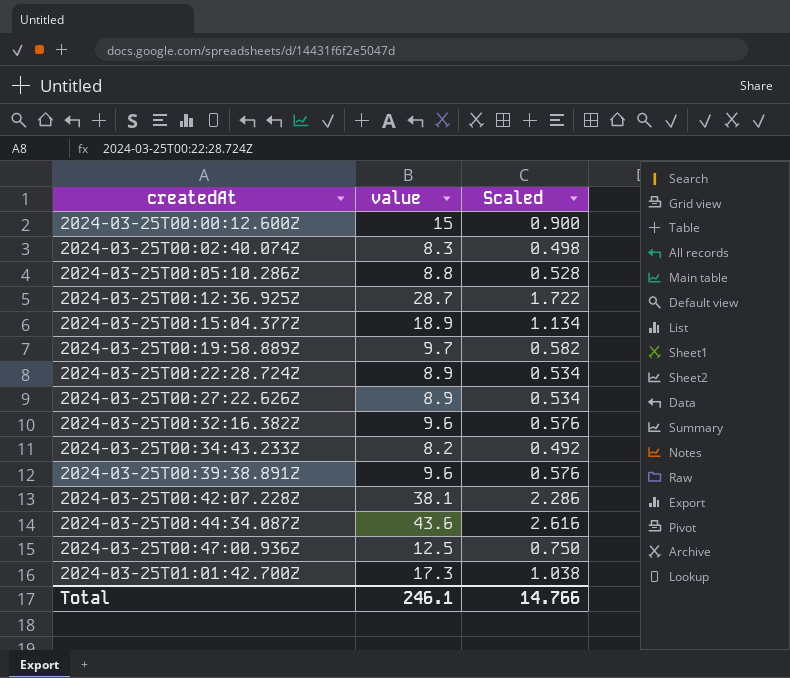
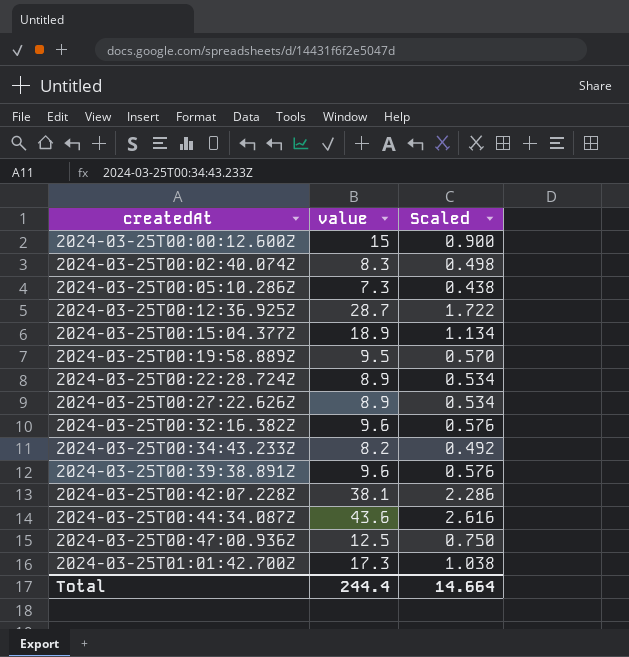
2024-03-25T00:05:10.286Z | value: 8.8 -> 7.3
2024-03-25T00:05:10.286Z | Scaled: 0.528 -> 0.438
2024-03-25T00:19:58.889Z | value: 9.7 -> 9.5
2024-03-25T00:19:58.889Z | Scaled: 0.582 -> 0.570
Total | value: 246.1 -> 244.4
Total | Scaled: 14.766 -> 14.664

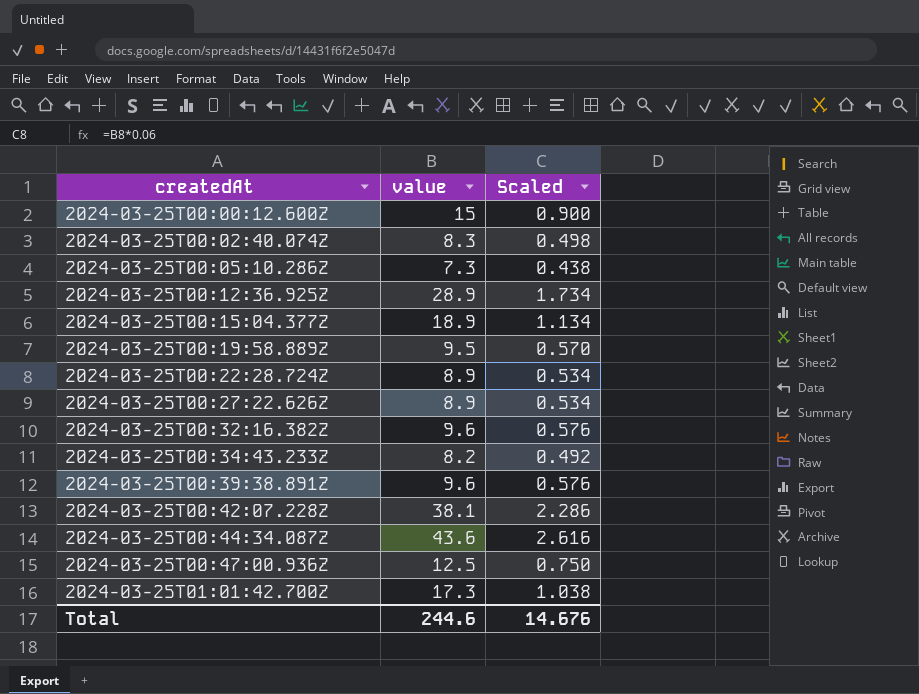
2024-03-25T00:12:36.925Z | value: 28.7 -> 28.9
2024-03-25T00:12:36.925Z | Scaled: 1.722 -> 1.734
Total | value: 244.4 -> 244.6
Total | Scaled: 14.664 -> 14.676

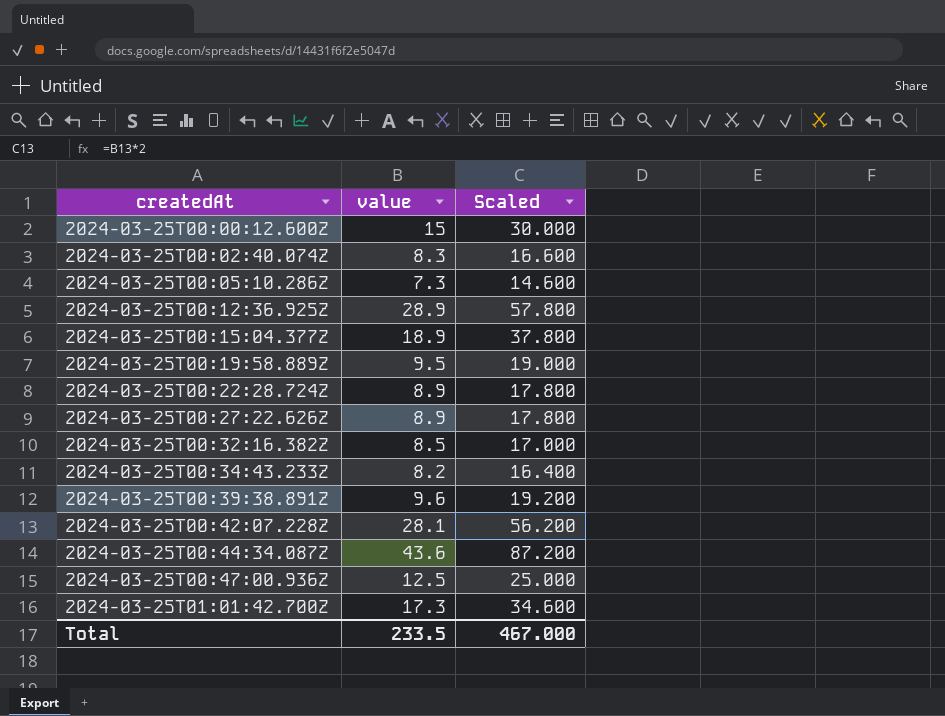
column Scaled | formula: [value] * 0.06 -> [value] * 2
2024-03-25T00:32:16.382Z | value: 9.6 -> 8.5
2024-03-25T00:42:07.228Z | value: 38.1 -> 28.1
Total | value: 244.6 -> 233.5
Total | Scaled: 14.676 -> 467.000

